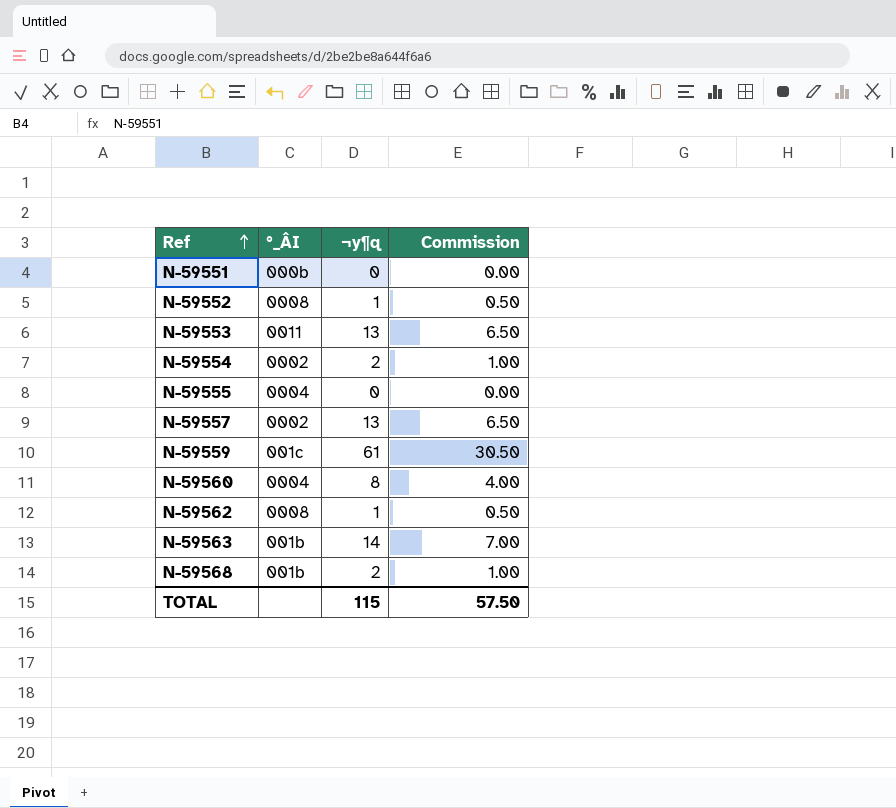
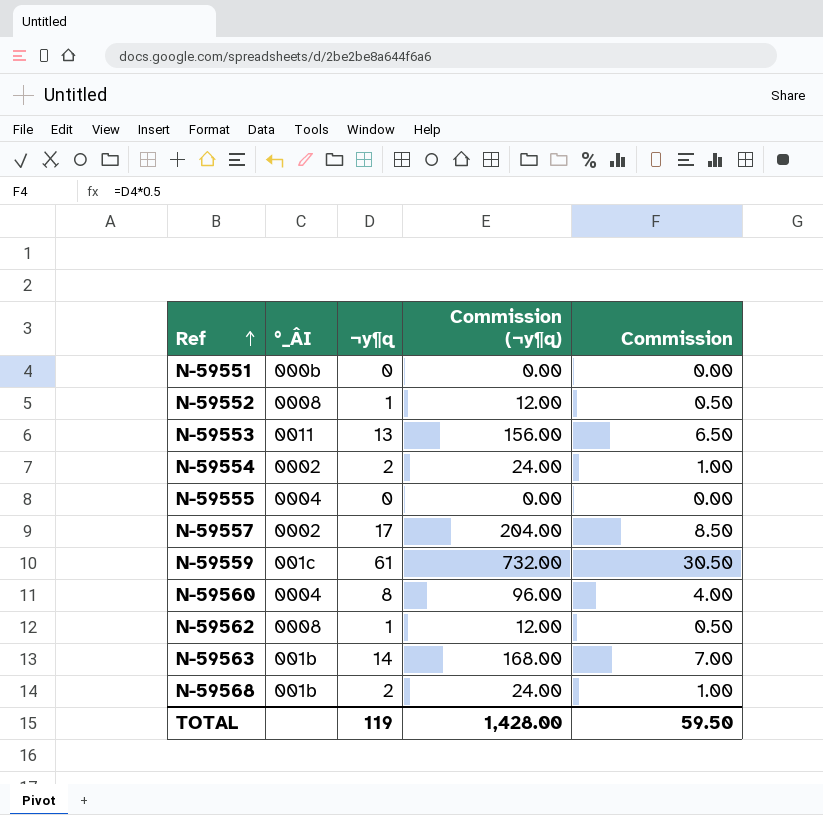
column Commission (¬y¶q) | formula: none -> [¬y¶q] * 12
N-59557 | ¬y¶q: 13 -> 17
N-59557 | Commission: 6.50 -> 8.50
TOTAL | ¬y¶q: 115 -> 119
TOTAL | Commission: 57.50 -> 59.50

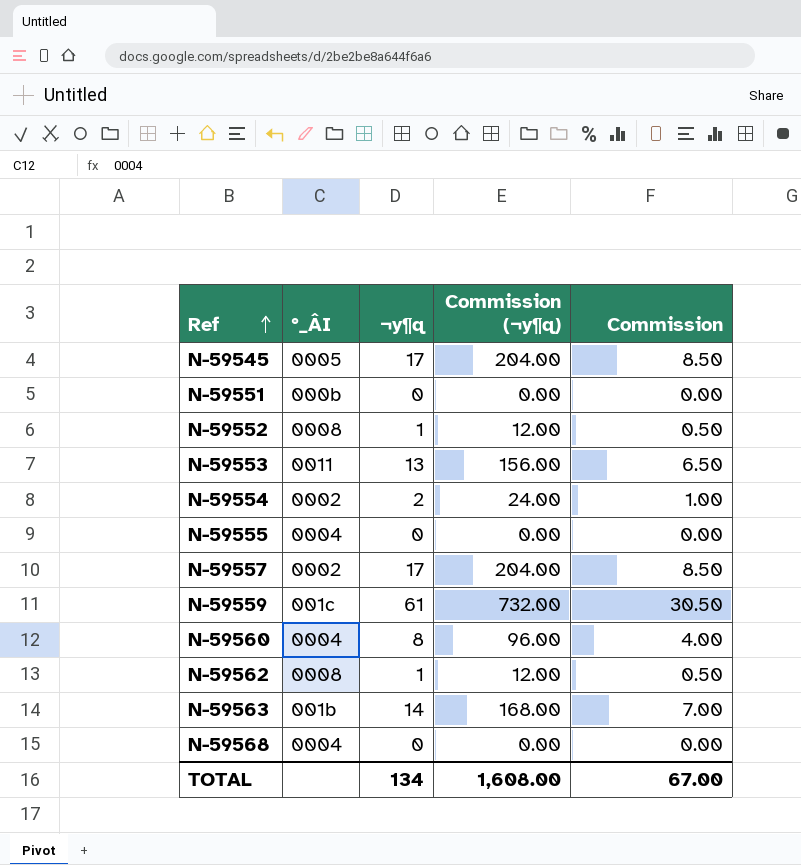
row N-59545: none -> 0005 | 17 | 204.00 | 8.50
N-59568 | °_ÂI: 001b -> 0004
N-59568 | ¬y¶q: 2 -> 0
N-59568 | Commission (¬y¶q): 24.00 -> 0.00
N-59568 | Commission: 1.00 -> 0.00
TOTAL | ¬y¶q: 119 -> 134
TOTAL | Commission (¬y¶q): 1,428.00 -> 1,608.00
TOTAL | Commission: 59.50 -> 67.00

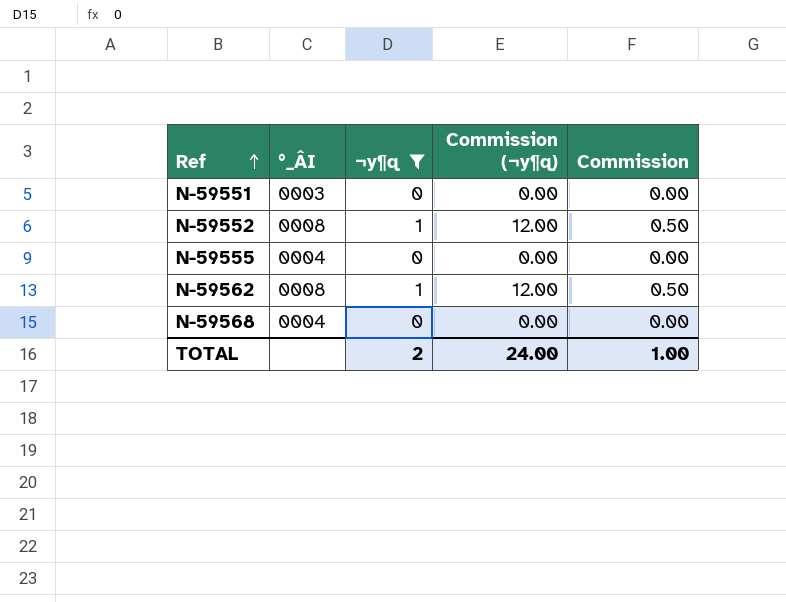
filter: none -> ¬y¶q <= 1
N-59551 | °_ÂI: 000b -> 0003
TOTAL | ¬y¶q: 134 -> 2
TOTAL | Commission (¬y¶q): 1,608.00 -> 24.00
TOTAL | Commission: 67.00 -> 1.00

